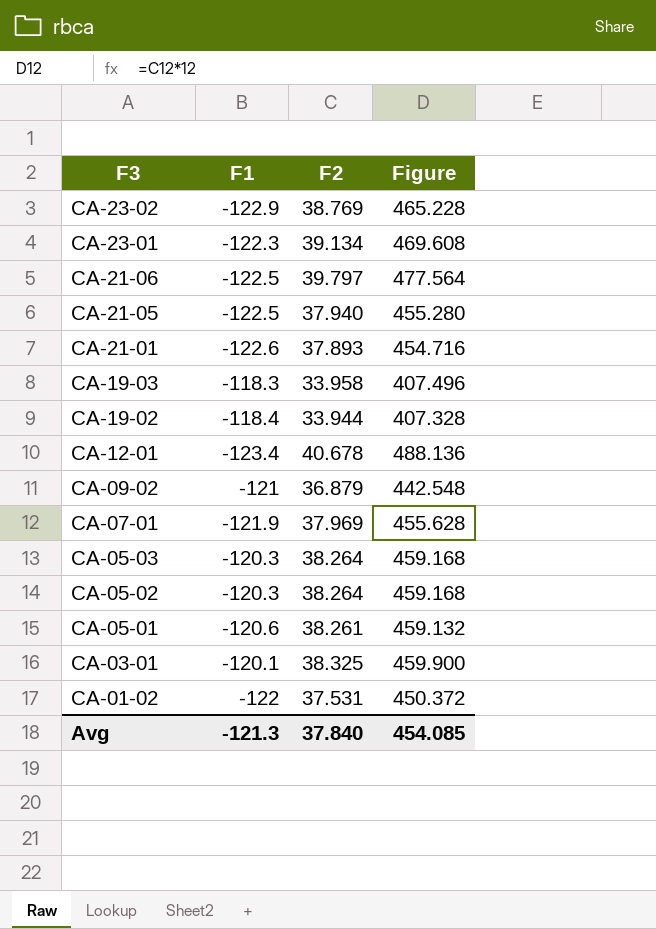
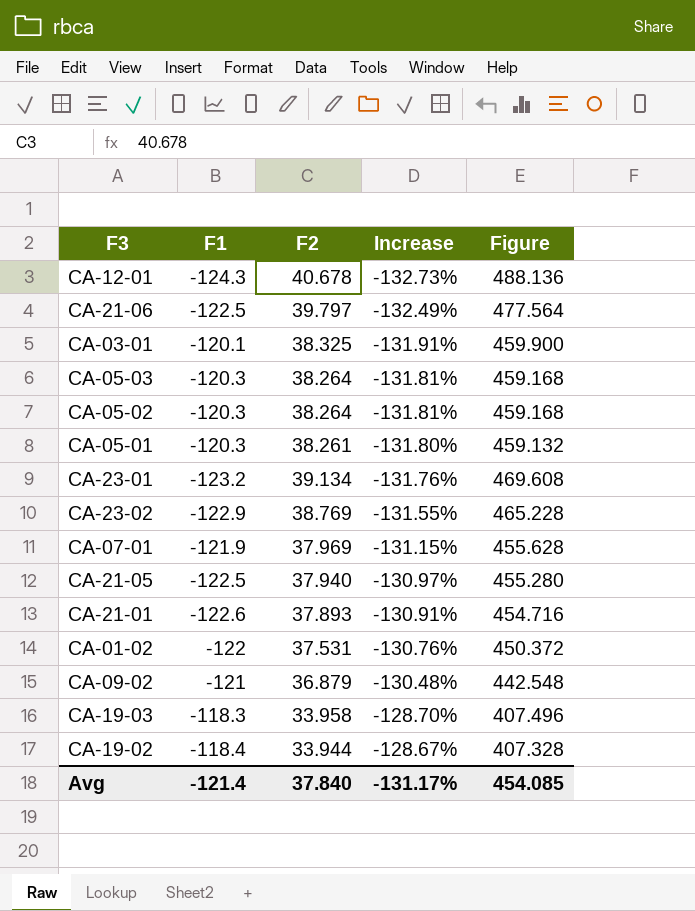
row order: F3 descending -> Increase ascending
column Increase | formula: none -> ([F2] - [F1]) / [F1]
CA-12-01 | F1: -123.4 -> -124.3
CA-05-01 | F1: -120.6 -> -120.3
CA-23-01 | F1: -122.3 -> -123.2
Avg | F1: -121.3 -> -121.4

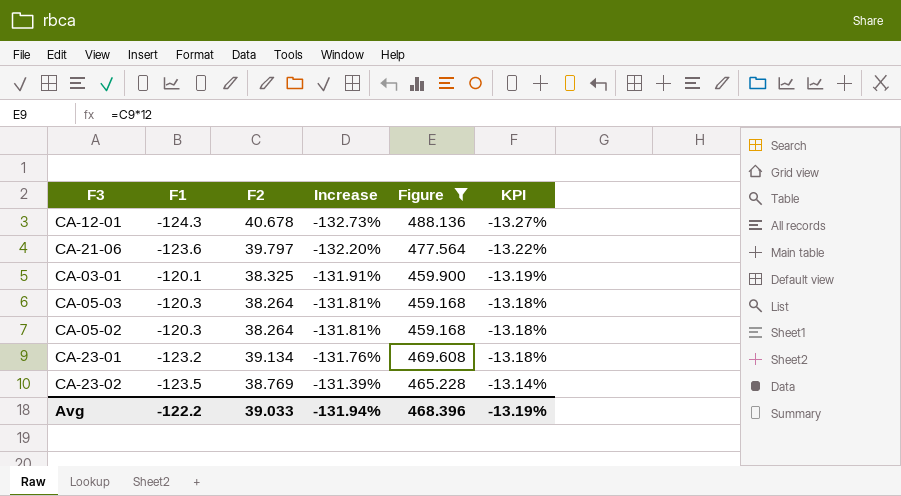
filter: none -> Figure >= 459.168
column KPI | formula: none -> [Increase] * 0.1
CA-21-06 | F1: -122.5 -> -123.6
CA-21-06 | Increase: -132.49% -> -132.20%
CA-23-02 | F1: -122.9 -> -123.5
CA-23-02 | Increase: -131.55% -> -131.39%
Avg | F1: -121.4 -> -122.2
Avg | F2: 37.840 -> 39.033
Avg | Increase: -131.17% -> -131.94%
Avg | Figure: 454.085 -> 468.396

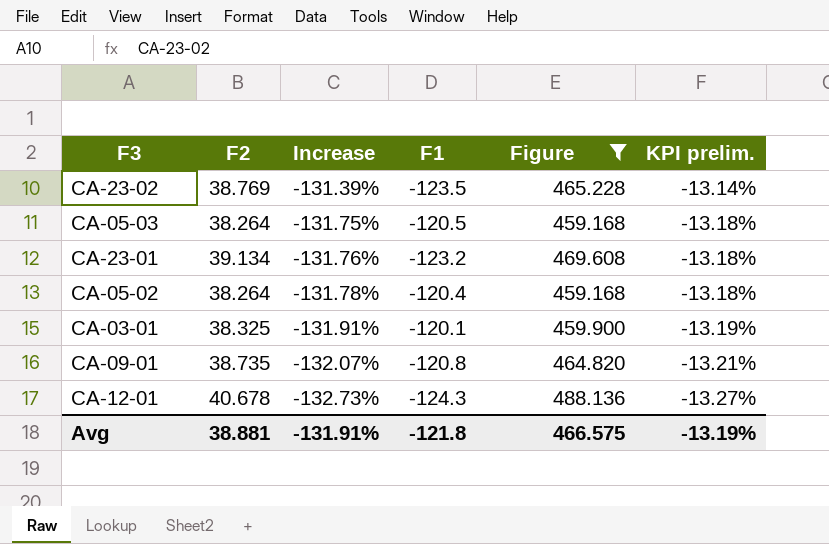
row order: Increase ascending -> Increase descending
column F1 | position: 2 -> 4
column name: KPI -> KPI prelim.
row CA-21-06: -123.6 | 39.797 | -132.20% | 477.564 | -13.22% -> none
CA-05-03 | Increase: -131.81% -> -131.75%
CA-05-03 | F1: -120.3 -> -120.5
CA-05-02 | Increase: -131.81% -> -131.78%
CA-05-02 | F1: -120.3 -> -120.4
row CA-09-01: none -> 38.735 | -132.07% | -120.8 | 464.820 | -13.21%
Avg | F2: 39.033 -> 38.881
Avg | Increase: -131.94% -> -131.91%
Avg | F1: -122.2 -> -121.8
Avg | Figure: 468.396 -> 466.575

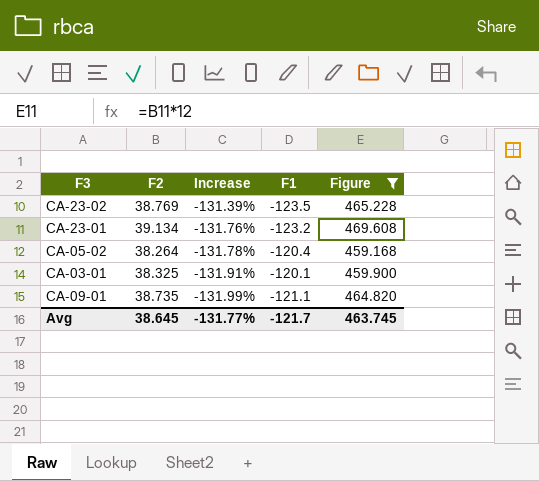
column KPI prelim. | formula: [Increase] * 0.1 -> none
row CA-05-03: 38.264 | -131.75% | -120.5 | 459.168 | -13.18% -> none
row CA-12-01: 40.678 | -132.73% | -124.3 | 488.136 | -13.27% -> none
CA-09-01 | Increase: -132.07% -> -131.99%
CA-09-01 | F1: -120.8 -> -121.1
Avg | F2: 38.881 -> 38.645
Avg | Increase: -131.91% -> -131.77%
Avg | F1: -121.8 -> -121.7
Avg | Figure: 466.575 -> 463.745

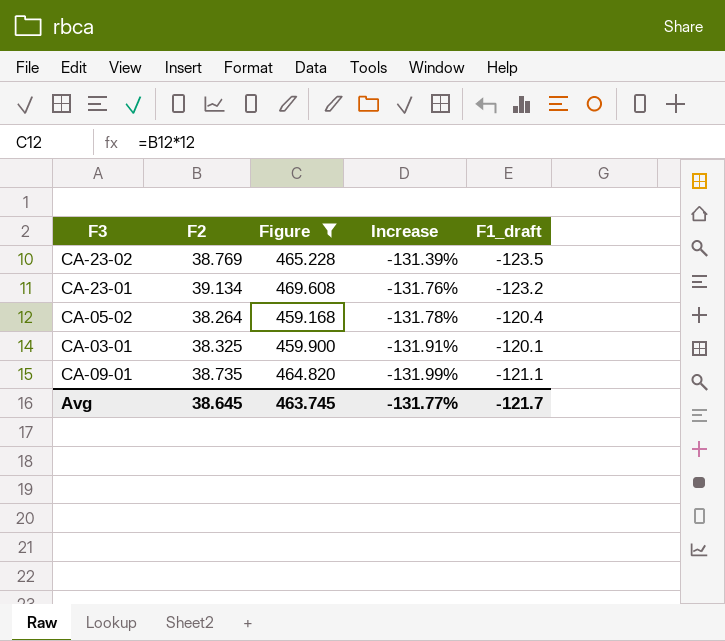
column Figure | position: 5 -> 3
column name: F1 -> F1_draft

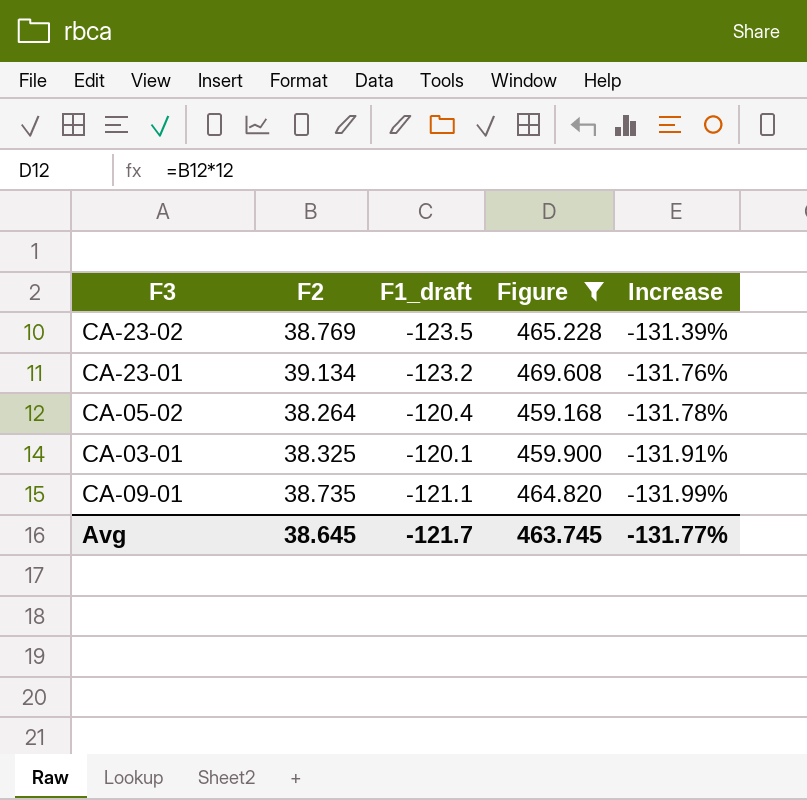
column F1_draft | position: 5 -> 3

